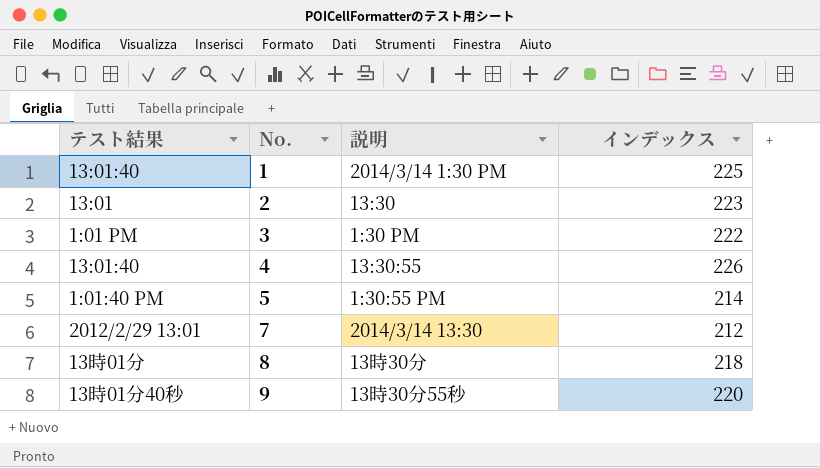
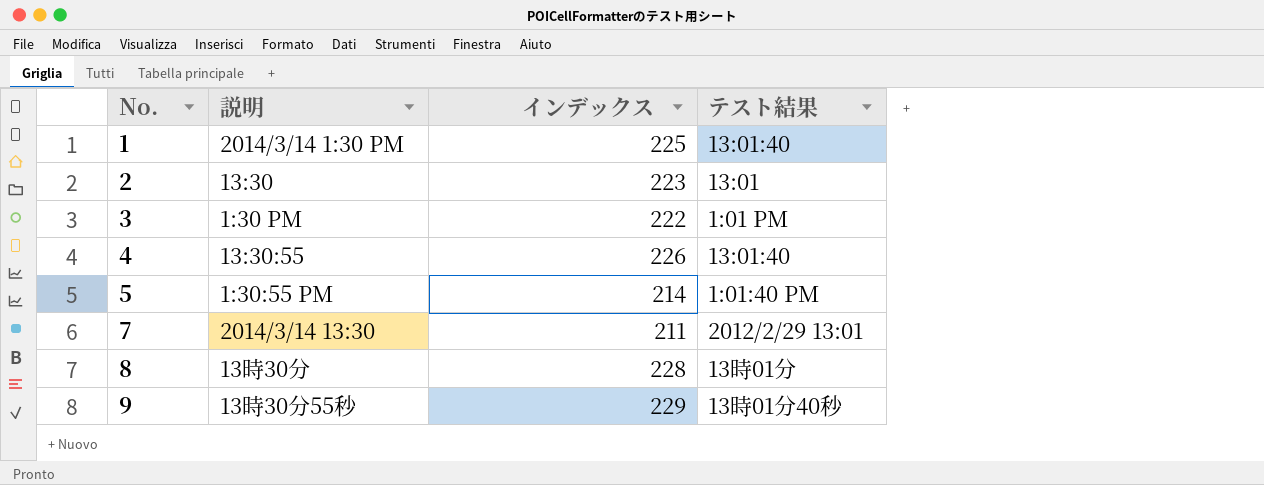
column テスト結果 | position: 1 -> 4
7 | インデックス: 212 -> 211
8 | インデックス: 218 -> 228
9 | インデックス: 220 -> 229

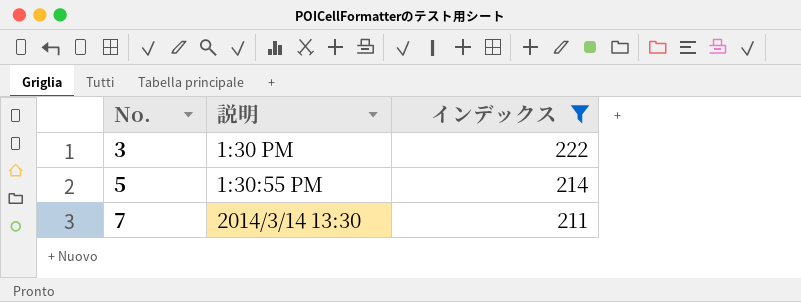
filter: none -> インデックス <= 222
column テスト結果 | position: 4 -> none

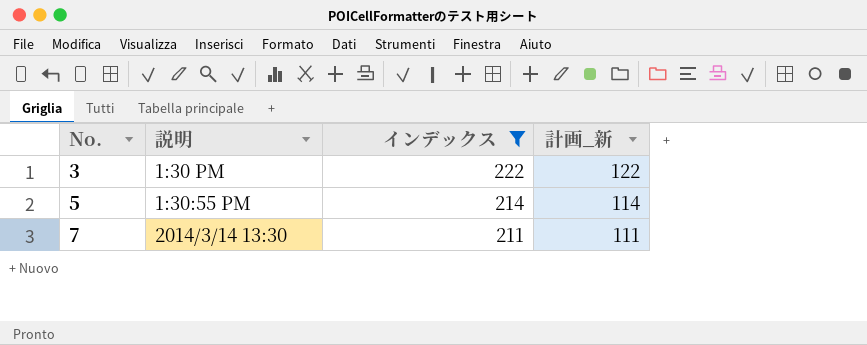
column 計画_新 | formula: none -> [インデックス] - 100

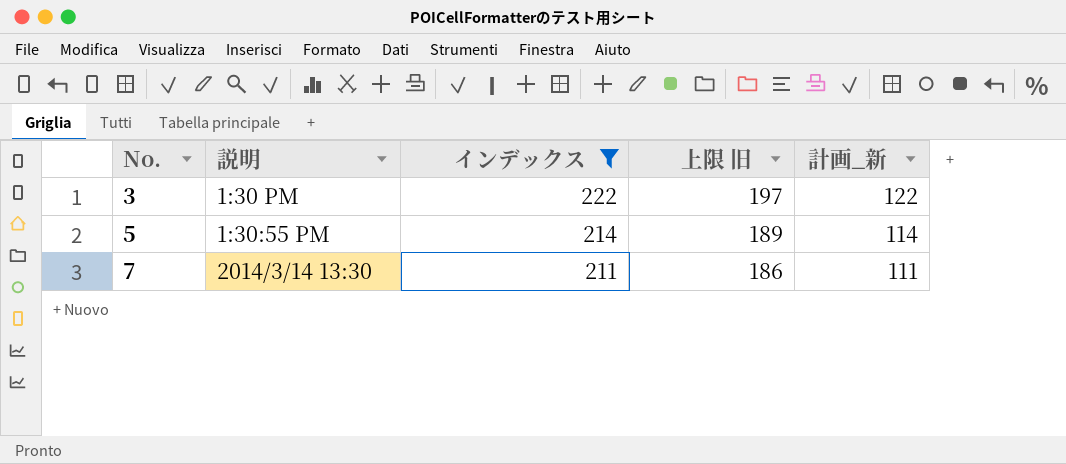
column 上限 旧 | formula: none -> [インデックス] - 25

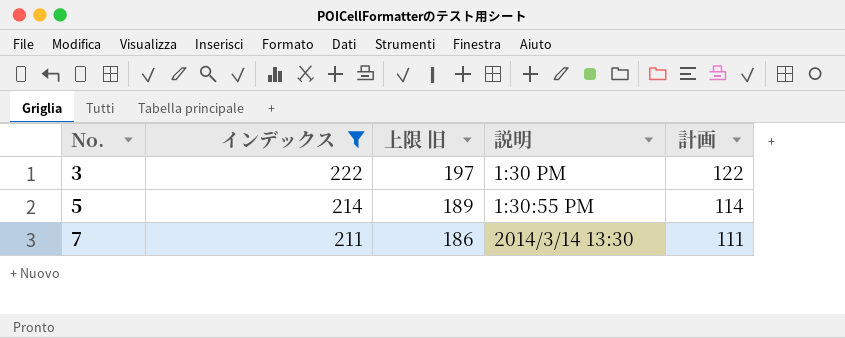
column 説明 | position: 2 -> 4
column name: 計画_新 -> 計画

